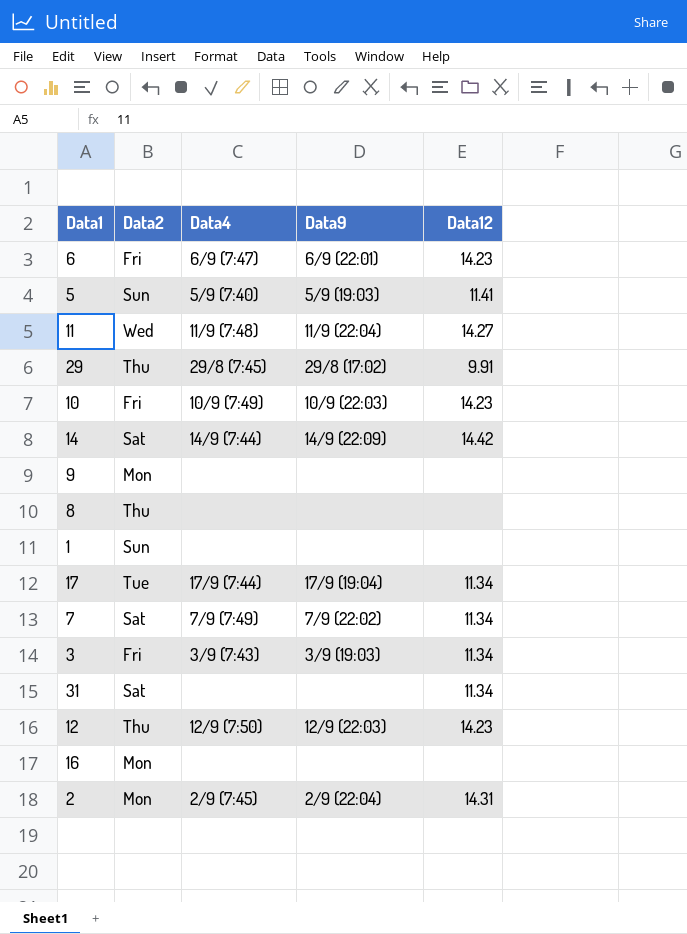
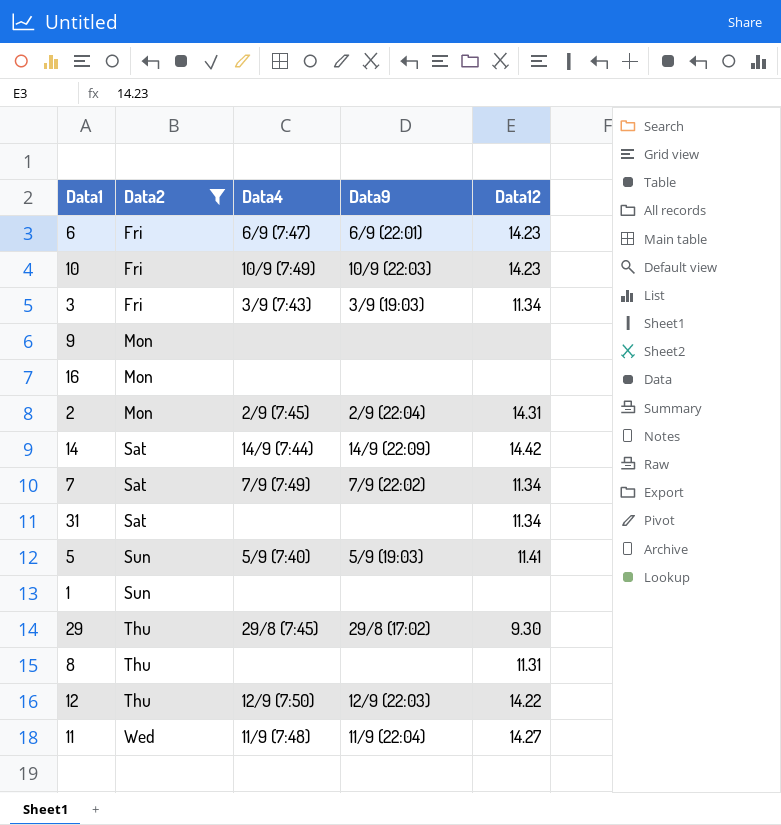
filter: none -> Data2 != Tue
row order: none -> Data2 ascending
29 | Data12: 9.91 -> 9.30
8 | Data12: none -> 11.31
12 | Data12: 14.23 -> 14.22

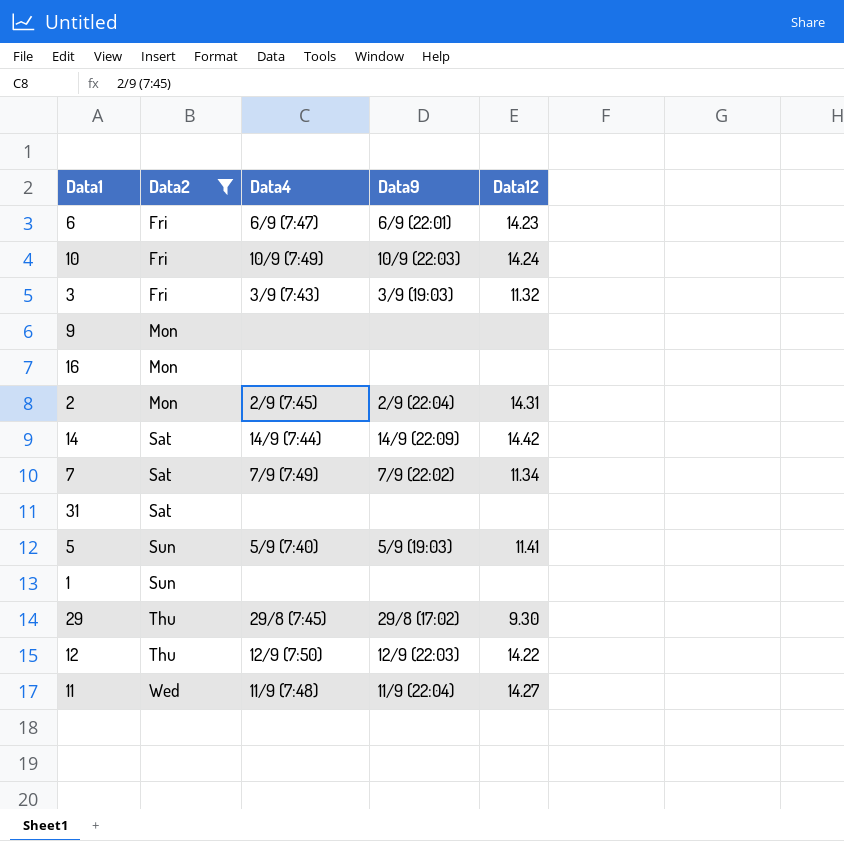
row 8: Thu | none | none | 11.31 -> none
10 | Data12: 14.23 -> 14.24
3 | Data12: 11.34 -> 11.32
31 | Data12: 11.34 -> none

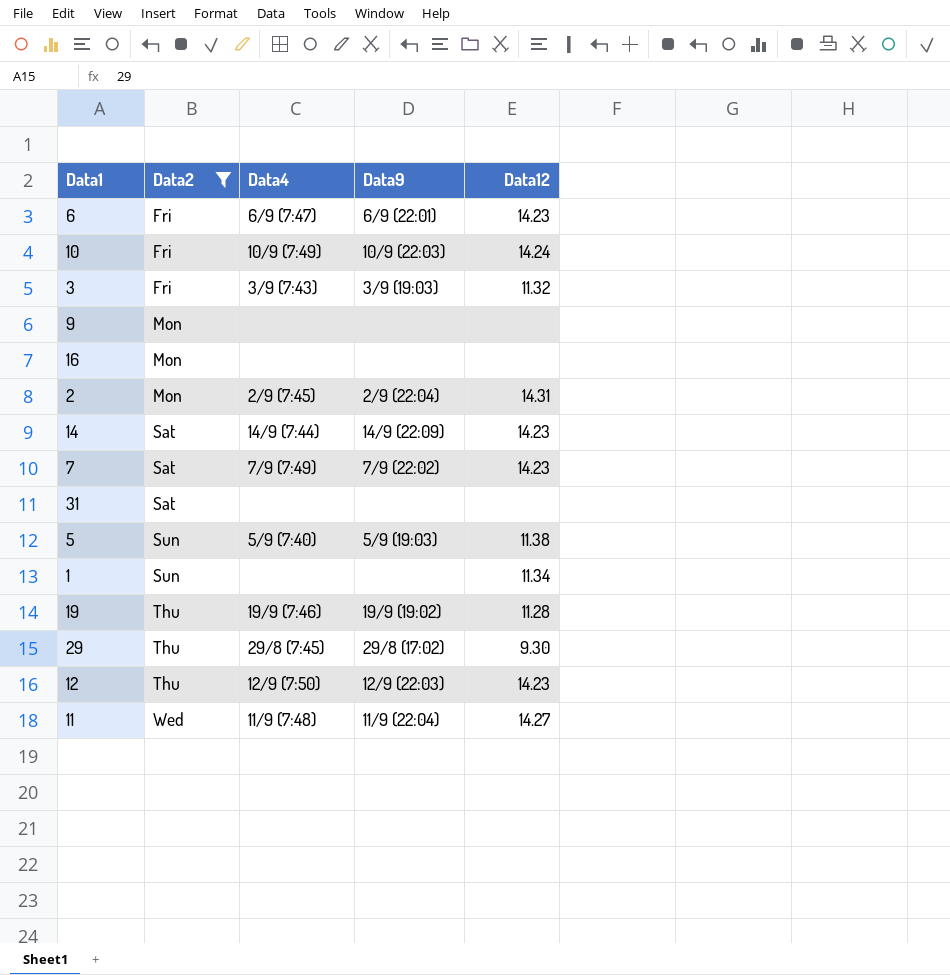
14 | Data12: 14.42 -> 14.23
7 | Data12: 11.34 -> 14.23
5 | Data12: 11.41 -> 11.38
1 | Data12: none -> 11.34
row 19: none -> Thu | 19/9 (7:46) | 19/9 (19:02) | 11.28
12 | Data12: 14.22 -> 14.23

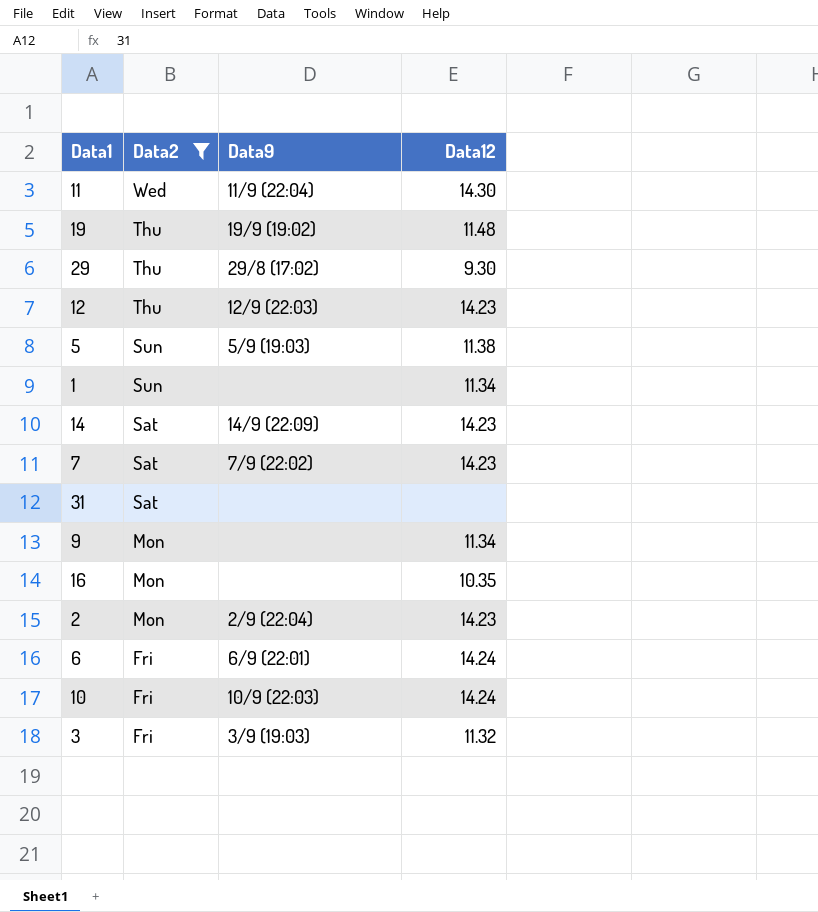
row order: Data2 ascending -> Data2 descending
column Data4 | position: 3 -> none
11 | Data12: 14.27 -> 14.30
19 | Data12: 11.28 -> 11.48
9 | Data12: none -> 11.34
16 | Data12: none -> 10.35
2 | Data12: 14.31 -> 14.23
6 | Data12: 14.23 -> 14.24

